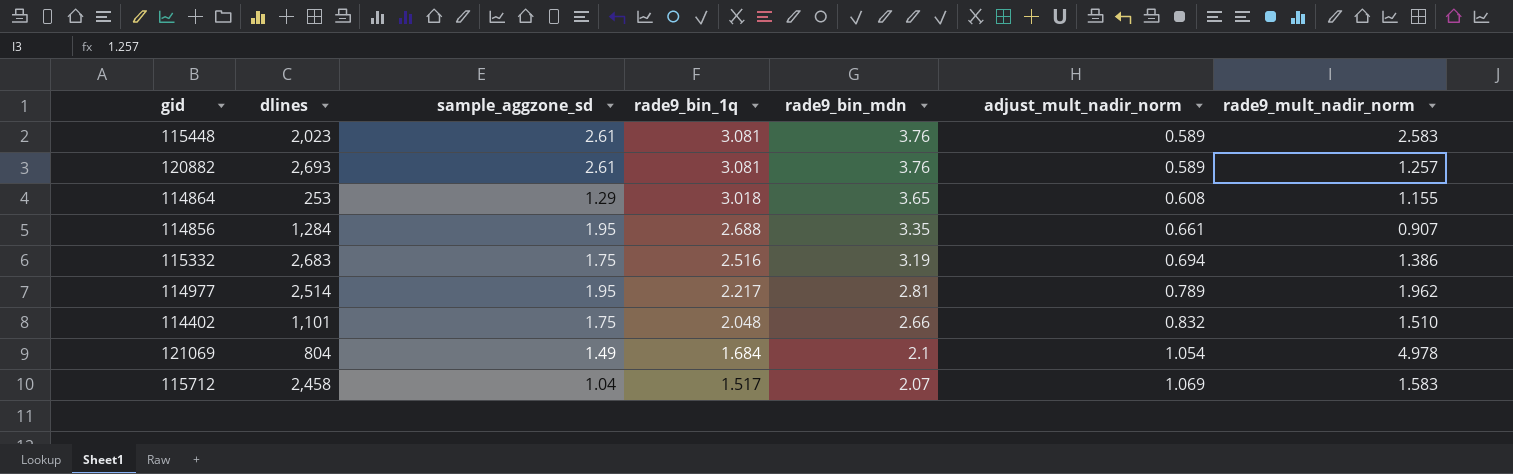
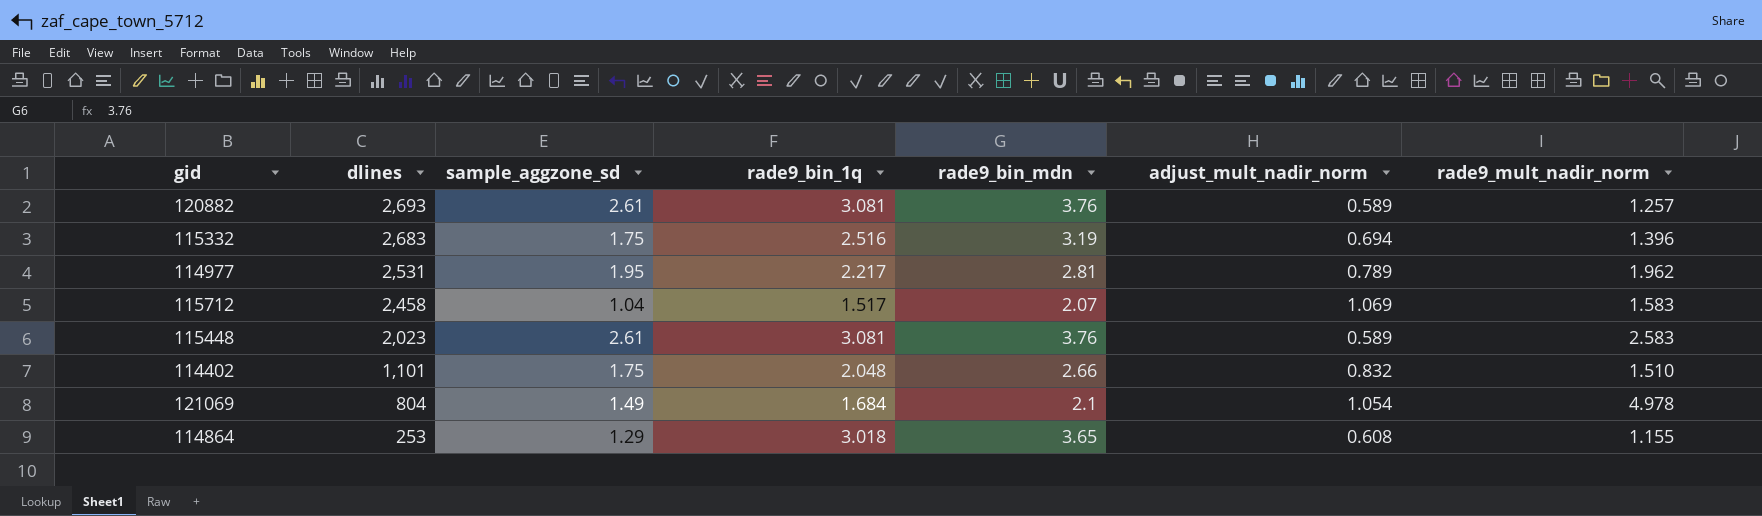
row order: rade9_bin_1q descending -> dlines descending
row 114856: 1,284 | 1.95 | 2.688 | 3.35 | 0.661 | 0.907 -> none
115332 | rade9_mult_nadir_norm: 1.386 -> 1.396
114977 | dlines: 2,514 -> 2,531

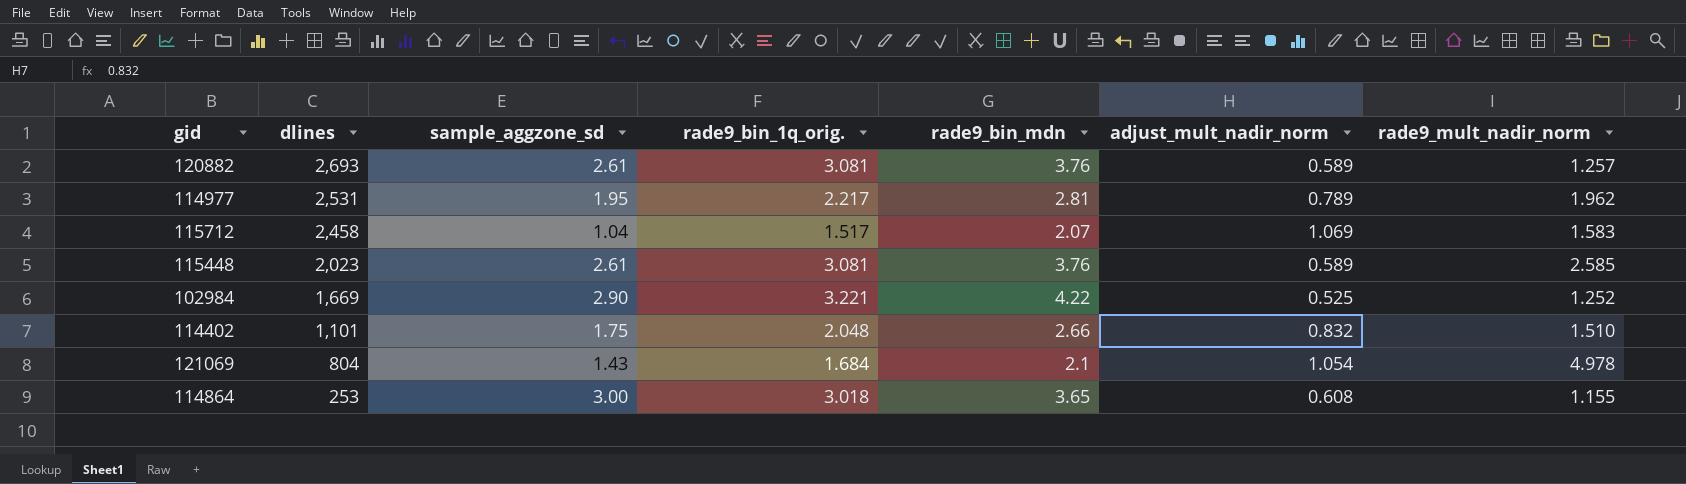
column name: rade9_bin_1q -> rade9_bin_1q_orig.
row 115332: 2,683 | 1.75 | 2.516 | 3.19 | 0.694 | 1.396 -> none
115448 | rade9_mult_nadir_norm: 2.583 -> 2.585
row 102984: none -> 1,669 | 2.90 | 3.221 | 4.22 | 0.525 | 1.252
121069 | sample_aggzone_sd: 1.49 -> 1.43
114864 | sample_aggzone_sd: 1.29 -> 3.00

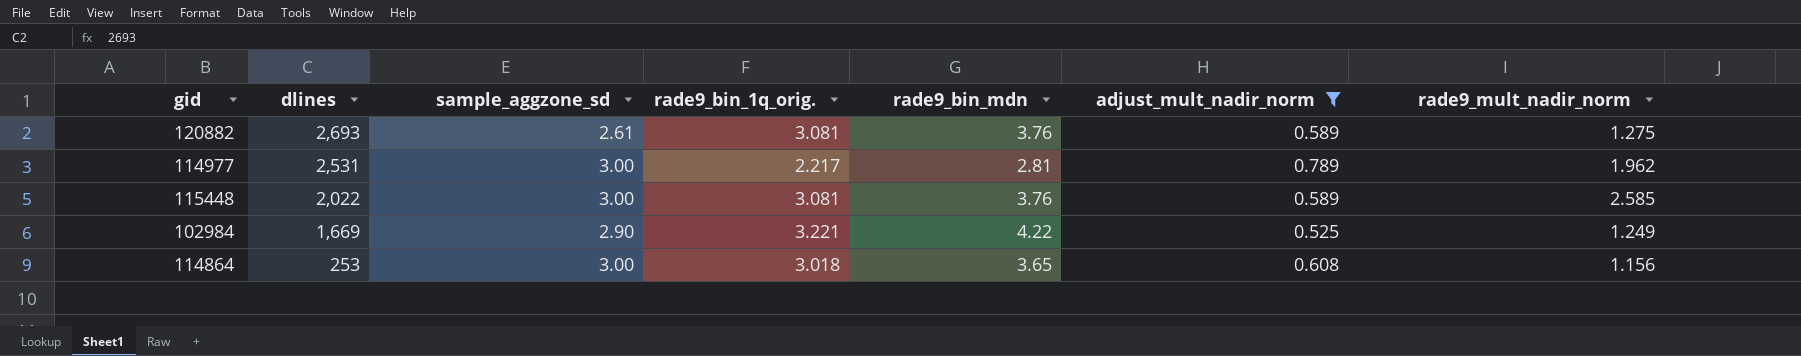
filter: none -> adjust_mult_nadir_norm <= 0.789
120882 | rade9_mult_nadir_norm: 1.257 -> 1.275
114977 | sample_aggzone_sd: 1.95 -> 3.00
115448 | dlines: 2,023 -> 2,022
115448 | sample_aggzone_sd: 2.61 -> 3.00
102984 | rade9_mult_nadir_norm: 1.252 -> 1.249
114864 | rade9_mult_nadir_norm: 1.155 -> 1.156

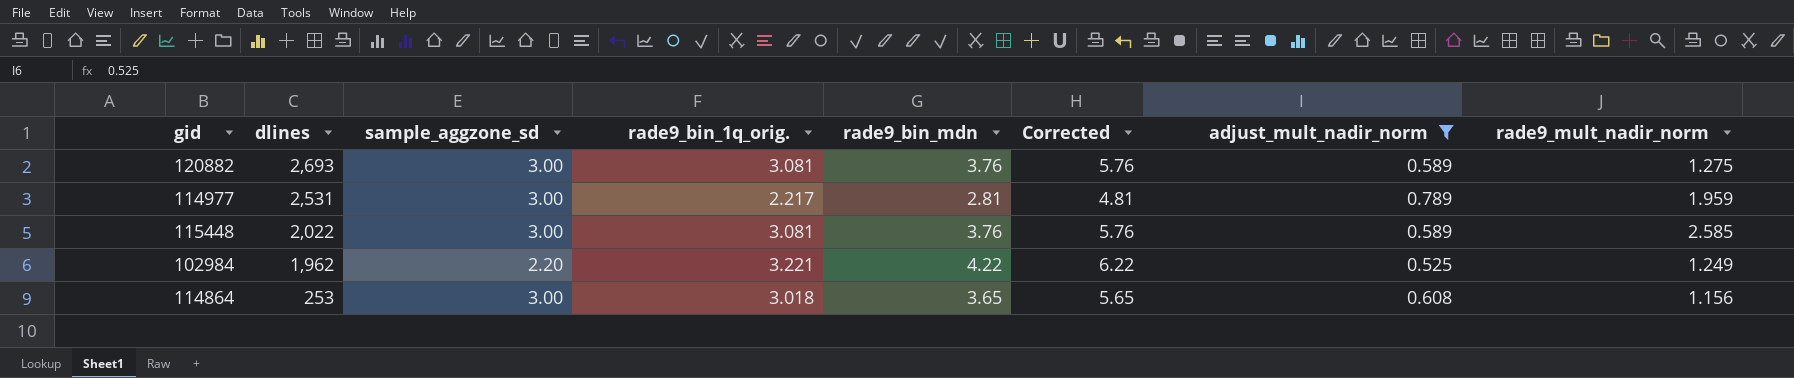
column Corrected | formula: none -> [rade9_bin_mdn] + 2
120882 | sample_aggzone_sd: 2.61 -> 3.00
114977 | rade9_mult_nadir_norm: 1.962 -> 1.959
102984 | dlines: 1,669 -> 1,962
102984 | sample_aggzone_sd: 2.90 -> 2.20

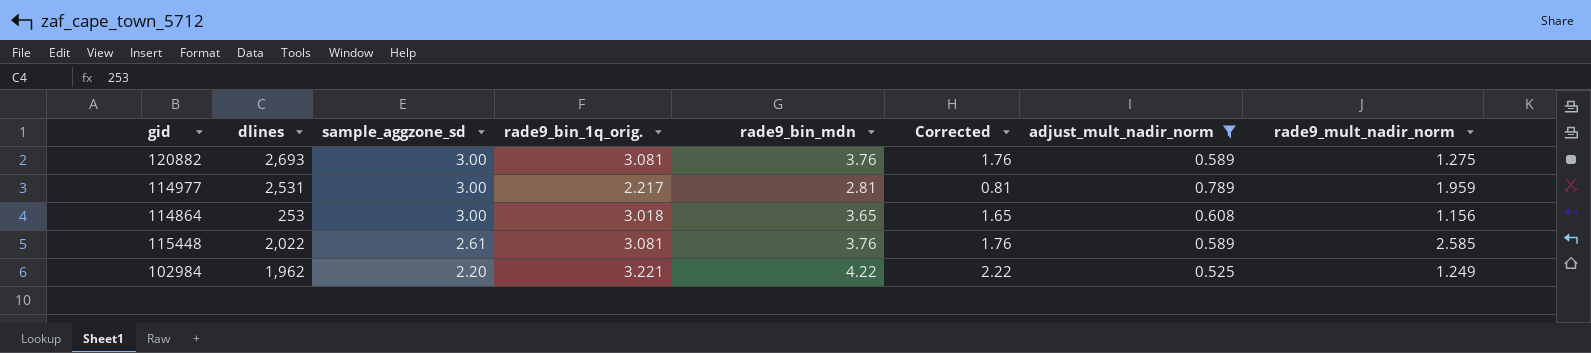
row order: dlines descending -> sample_aggzone_sd descending
column Corrected | formula: [rade9_bin_mdn] + 2 -> [rade9_bin_mdn] - 2
115448 | sample_aggzone_sd: 3.00 -> 2.61

